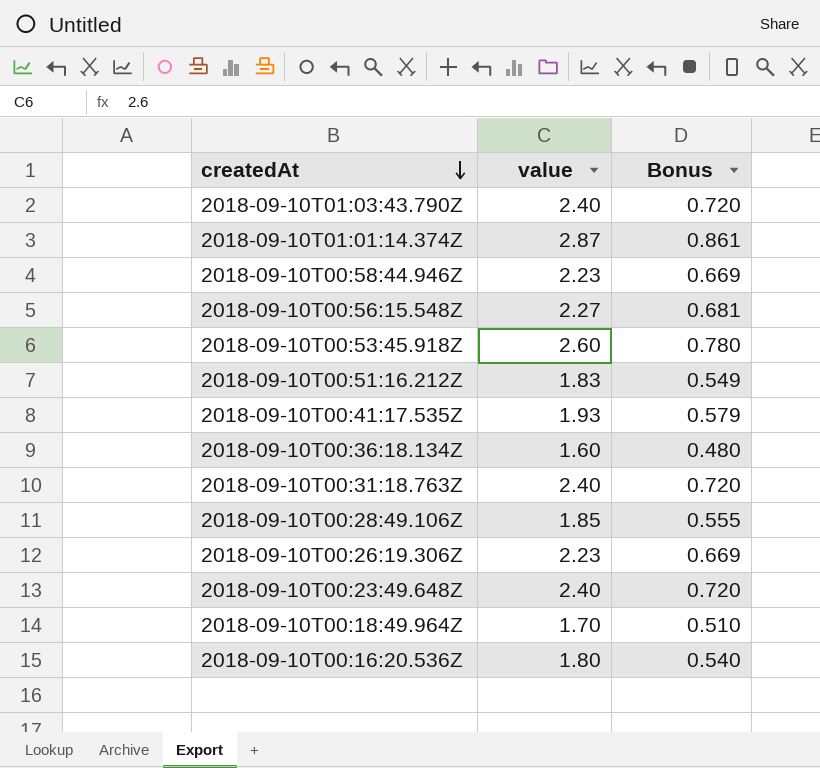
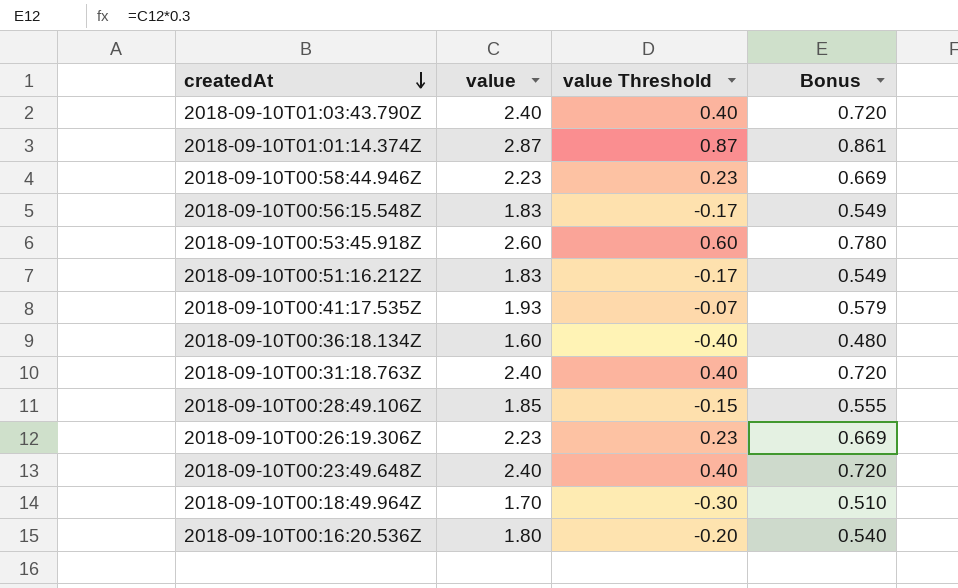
column value Threshold | formula: none -> [value] - 2
2018-09-10T00:56:15.548Z | value: 2.27 -> 1.83
2018-09-10T00:56:15.548Z | Bonus: 0.681 -> 0.549

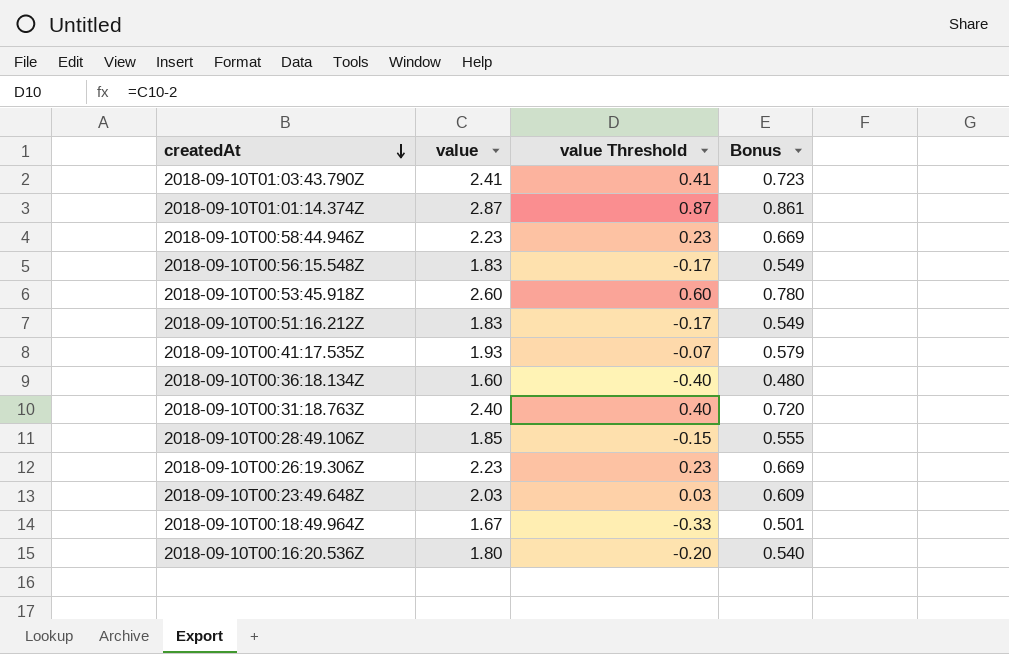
2018-09-10T01:03:43.790Z | value: 2.40 -> 2.41
2018-09-10T01:03:43.790Z | value Threshold: 0.40 -> 0.41
2018-09-10T01:03:43.790Z | Bonus: 0.720 -> 0.723
2018-09-10T00:23:49.648Z | value: 2.40 -> 2.03
2018-09-10T00:23:49.648Z | value Threshold: 0.40 -> 0.03
2018-09-10T00:23:49.648Z | Bonus: 0.720 -> 0.609
2018-09-10T00:18:49.964Z | value: 1.70 -> 1.67
2018-09-10T00:18:49.964Z | value Threshold: -0.30 -> -0.33
2018-09-10T00:18:49.964Z | Bonus: 0.510 -> 0.501

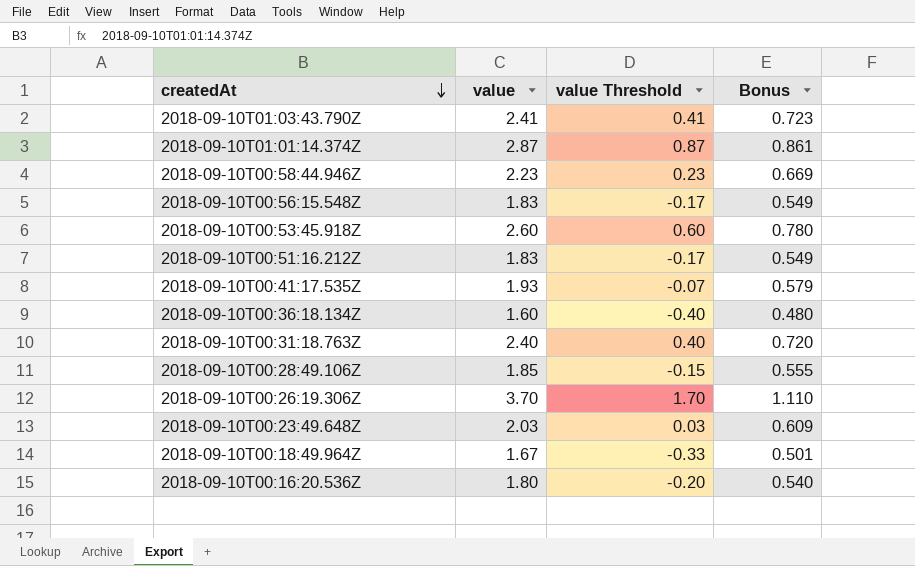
2018-09-10T00:26:19.306Z | value: 2.23 -> 3.70
2018-09-10T00:26:19.306Z | value Threshold: 0.23 -> 1.70
2018-09-10T00:26:19.306Z | Bonus: 0.669 -> 1.110

